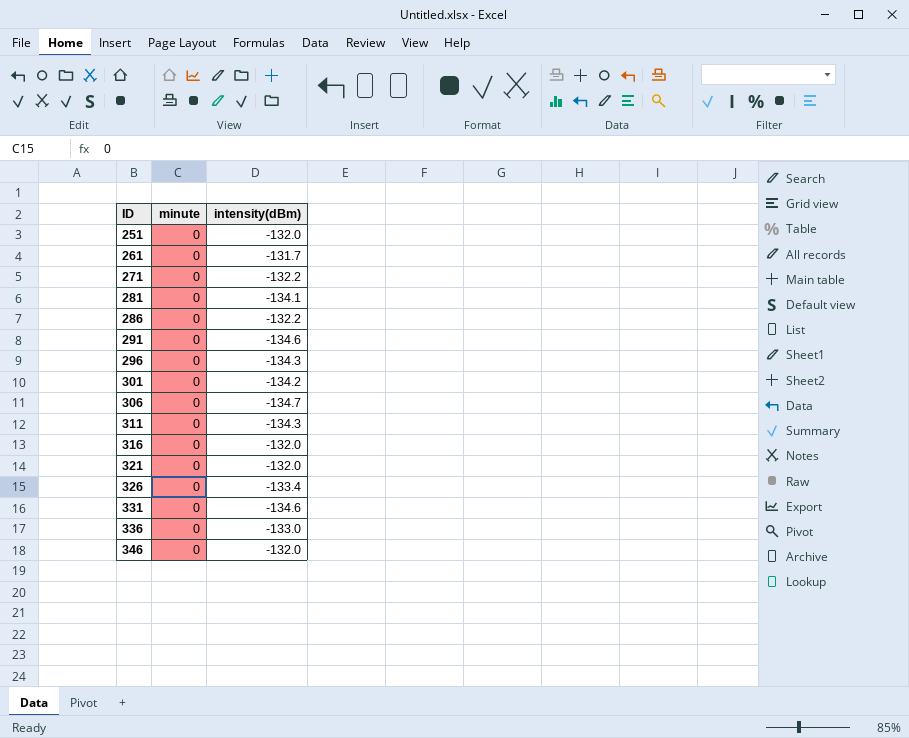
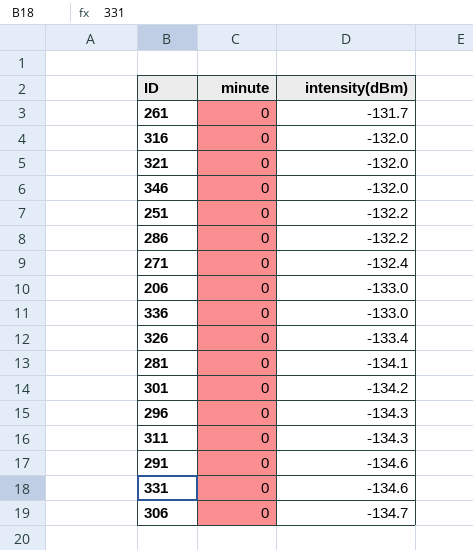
row order: ID ascending -> intensity(dBm) descending
251 | intensity(dBm): -132.0 -> -132.2
271 | intensity(dBm): -132.2 -> -132.4
row 206: none -> 0 | -133.0

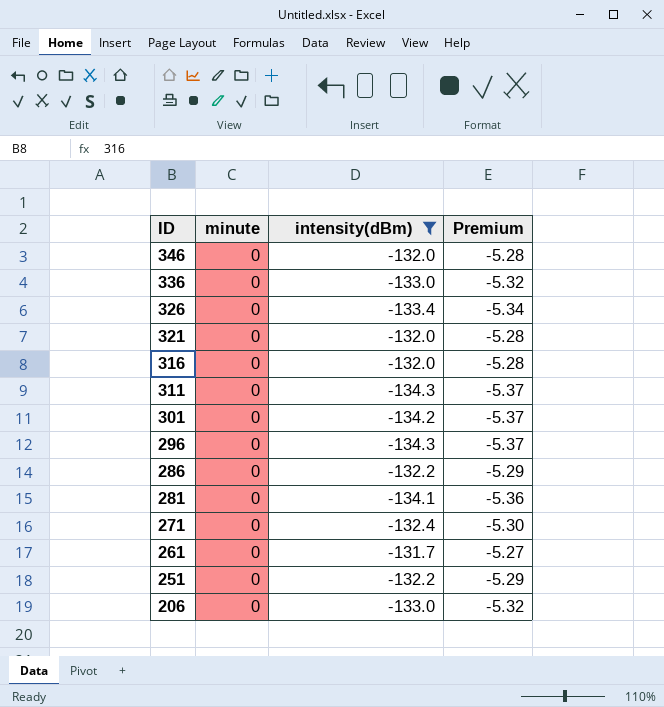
filter: none -> intensity(dBm) >= -134.3
row order: intensity(dBm) descending -> ID descending
column Premium | formula: none -> [intensity(dBm)] * 0.04

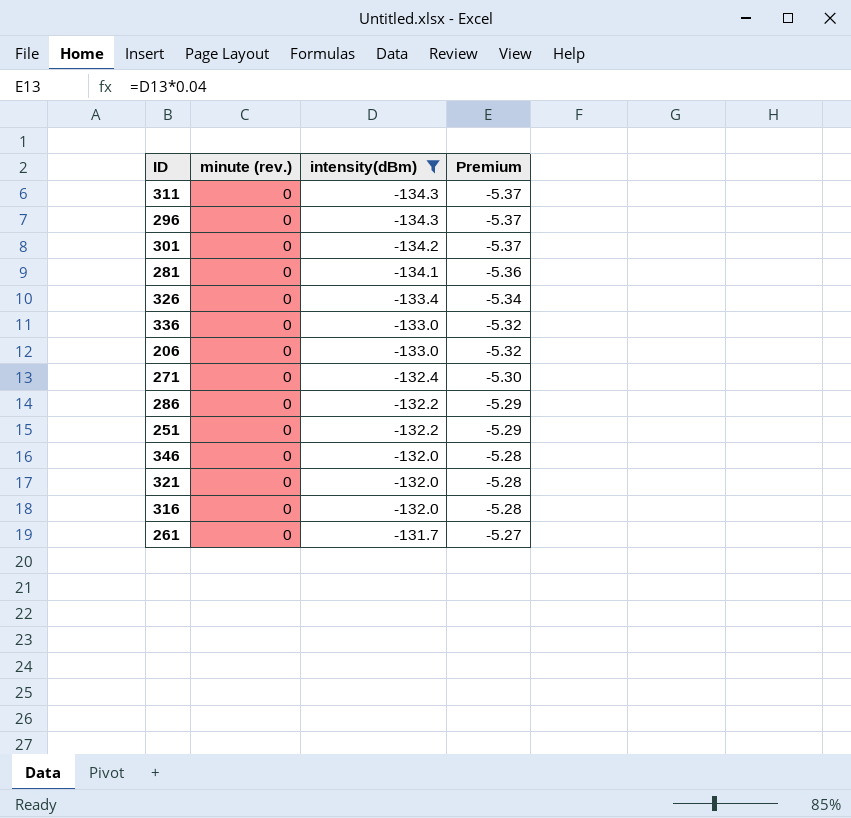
row order: ID descending -> intensity(dBm) ascending
column name: minute -> minute (rev.)

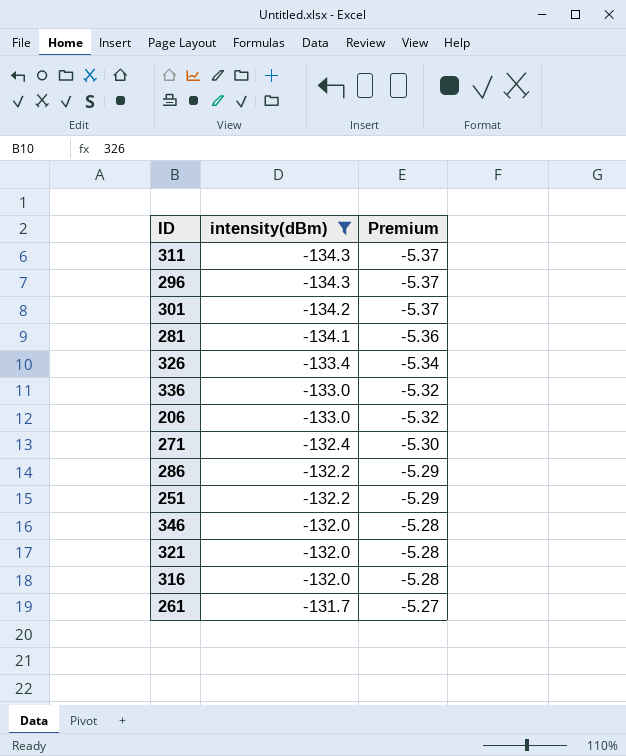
column minute (rev.) | position: 2 -> none

